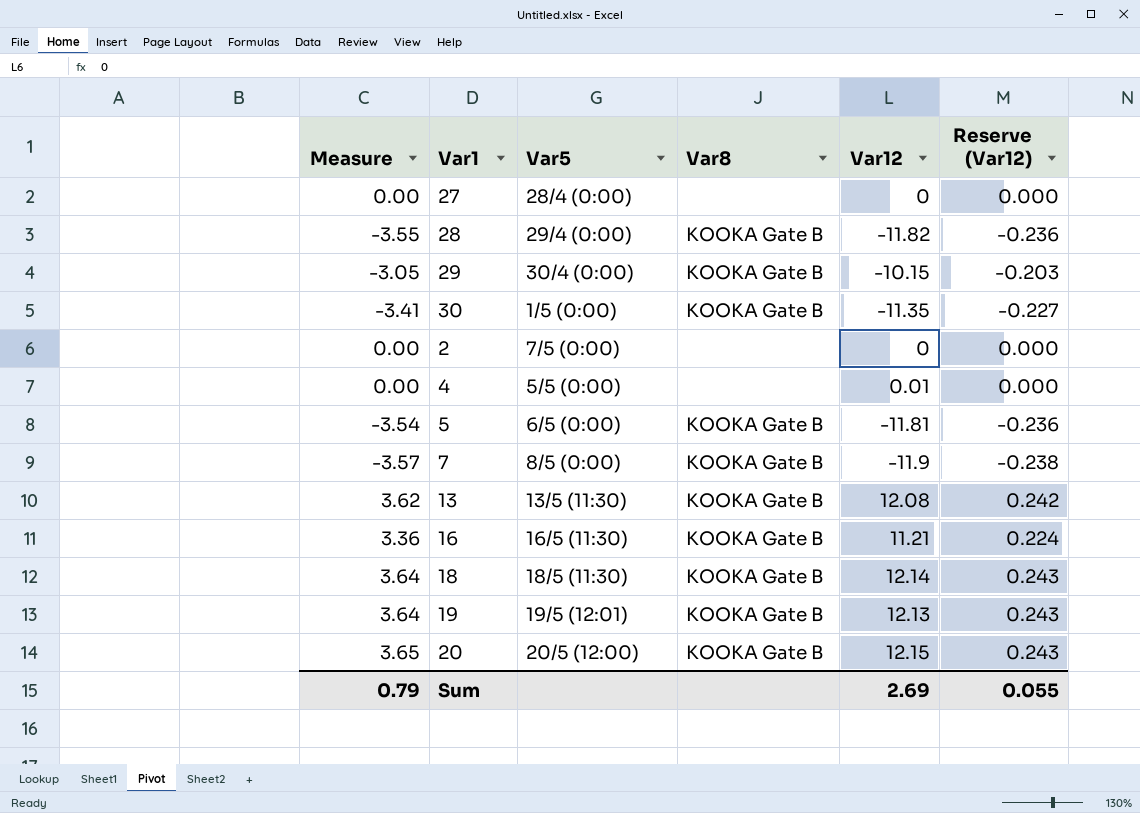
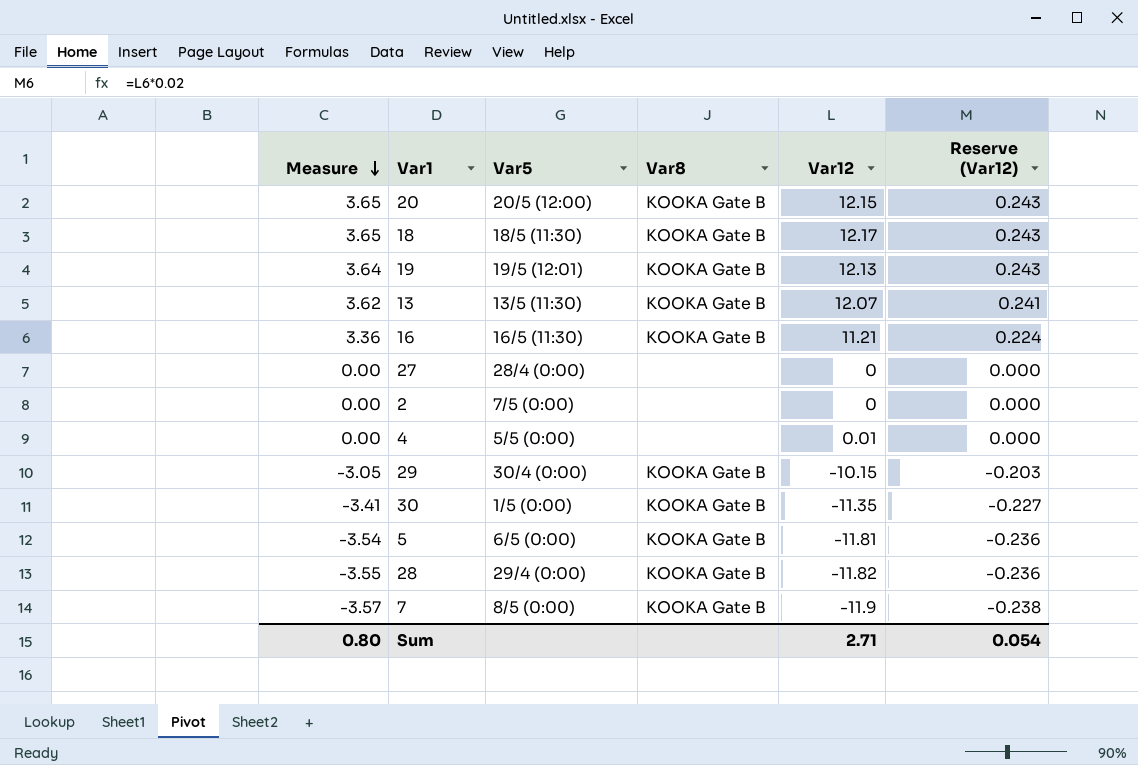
row order: none -> Measure descending
18 | Measure: 3.64 -> 3.65
18 | Var12: 12.14 -> 12.17
13 | Var12: 12.08 -> 12.07
13 | Reserve (Var12): 0.242 -> 0.241
Sum | Measure: 0.79 -> 0.80
Sum | Var12: 2.69 -> 2.71
Sum | Reserve (Var12): 0.055 -> 0.054

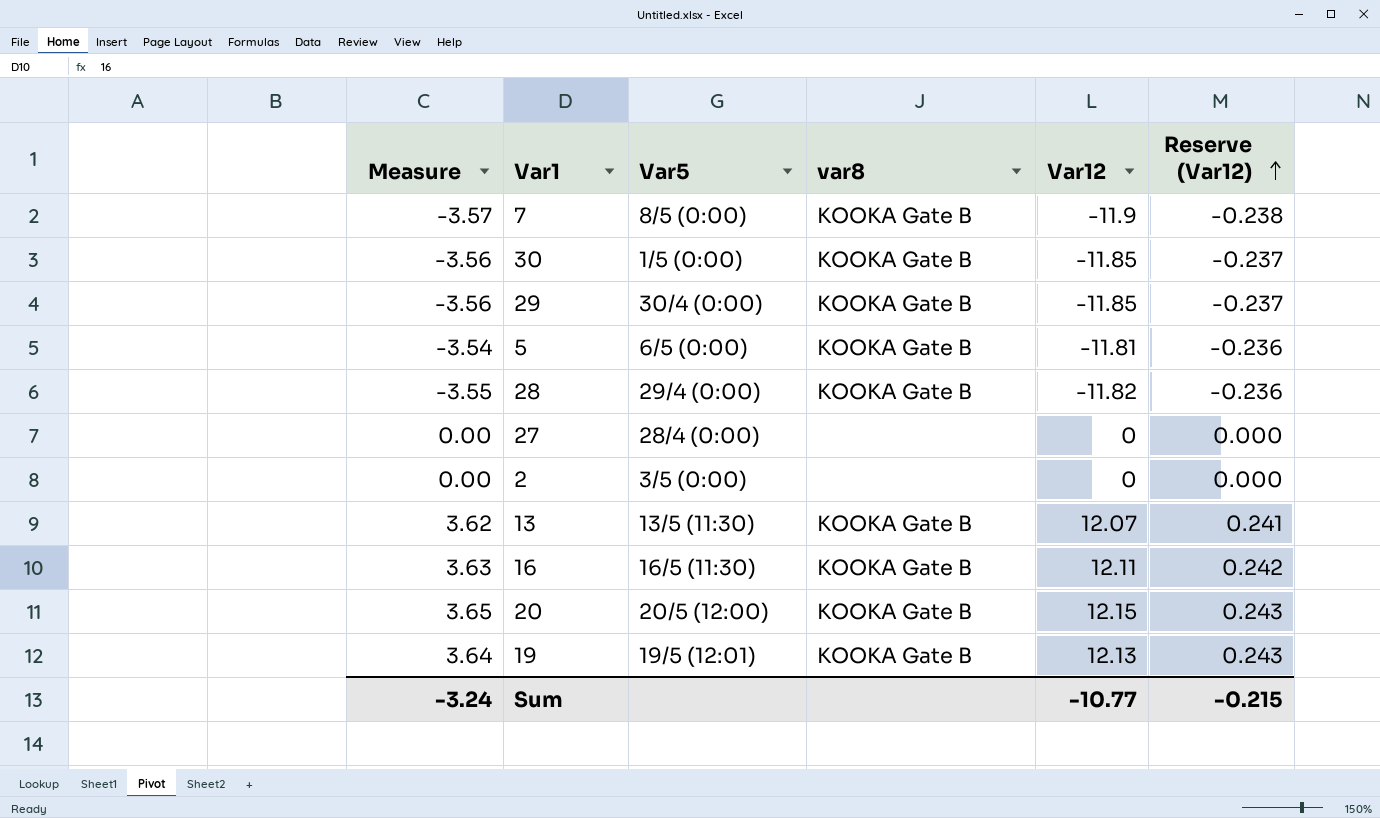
row order: Measure descending -> Reserve (Var12) ascending
column name: Var8 -> var8
row 18: 3.65 | 18/5 (11:30) | KOOKA Gate B | 12.17 | 0.243 -> none
row 4: 0.00 | 5/5 (0:00) | none | 0.01 | 0.000 -> none
30 | Measure: -3.41 -> -3.56
30 | Var12: -11.35 -> -11.85
30 | Reserve (Var12): -0.227 -> -0.237
29 | Measure: -3.05 -> -3.56
29 | Var12: -10.15 -> -11.85
29 | Reserve (Var12): -0.203 -> -0.237
2 | Var5: 7/5 (0:00) -> 3/5 (0:00)
16 | Measure: 3.36 -> 3.63
16 | Var12: 11.21 -> 12.11
16 | Reserve (Var12): 0.224 -> 0.242
Sum | Measure: 0.80 -> -3.24
Sum | Var12: 2.71 -> -10.77
Sum | Reserve (Var12): 0.054 -> -0.215

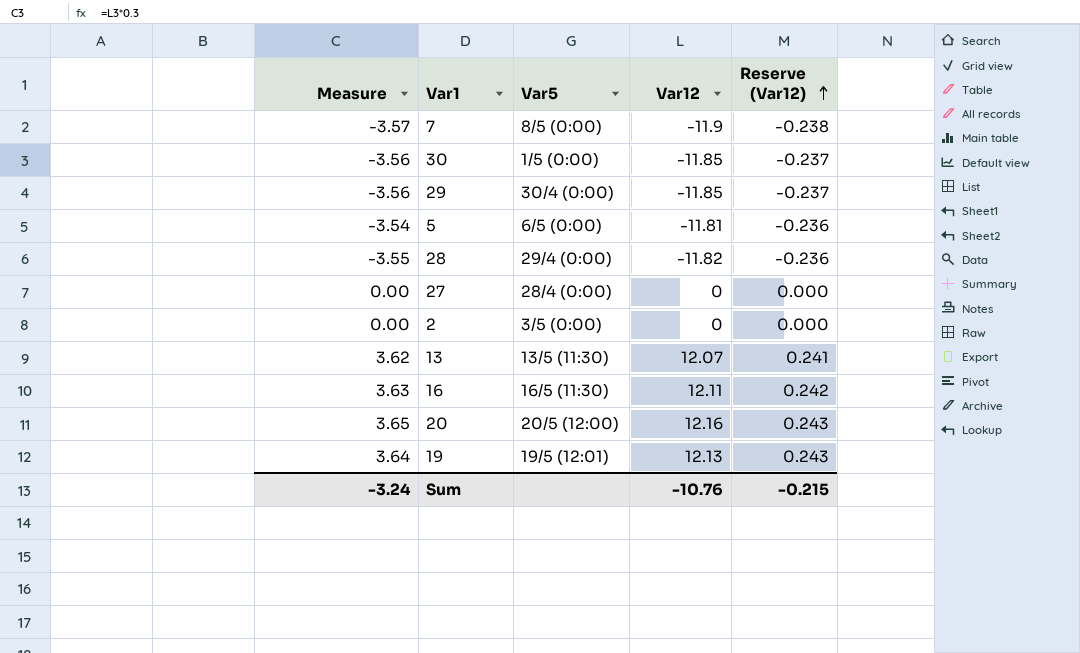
column var8 | position: 4 -> none
20 | Var12: 12.15 -> 12.16
Sum | Var12: -10.77 -> -10.76

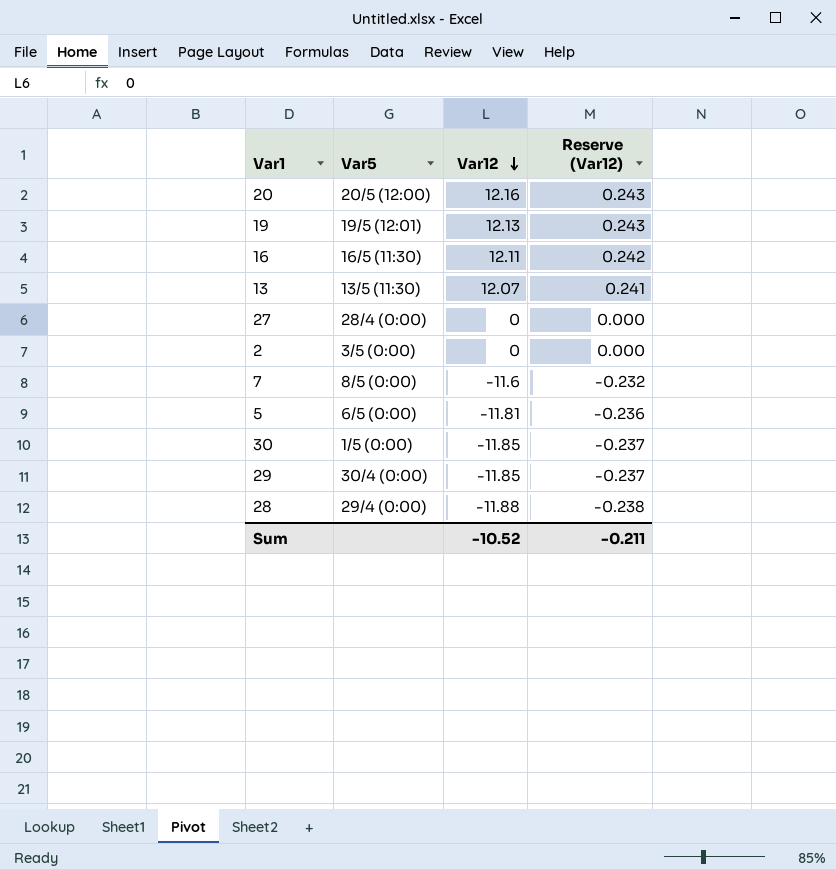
row order: Reserve (Var12) ascending -> Var12 descending
column Measure | formula: [Var12] * 0.3 -> none
7 | Var12: -11.9 -> -11.6
7 | Reserve (Var12): -0.238 -> -0.232
28 | Var12: -11.82 -> -11.88
28 | Reserve (Var12): -0.236 -> -0.238
Sum | Var12: -10.76 -> -10.52
Sum | Reserve (Var12): -0.215 -> -0.211

